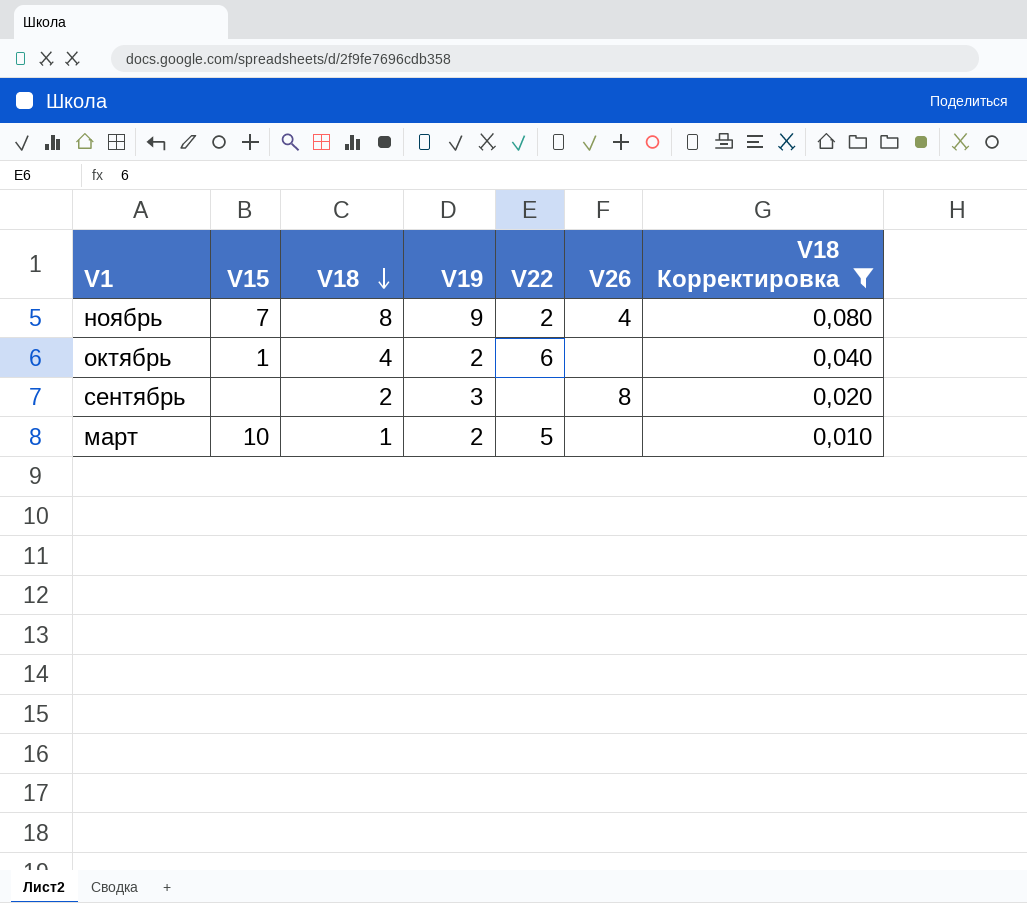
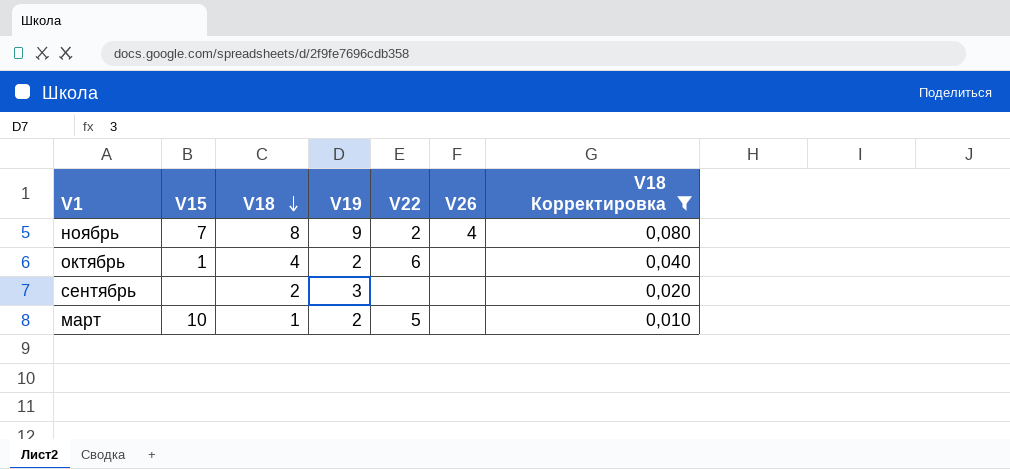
сентябрь | V26: 8 -> none

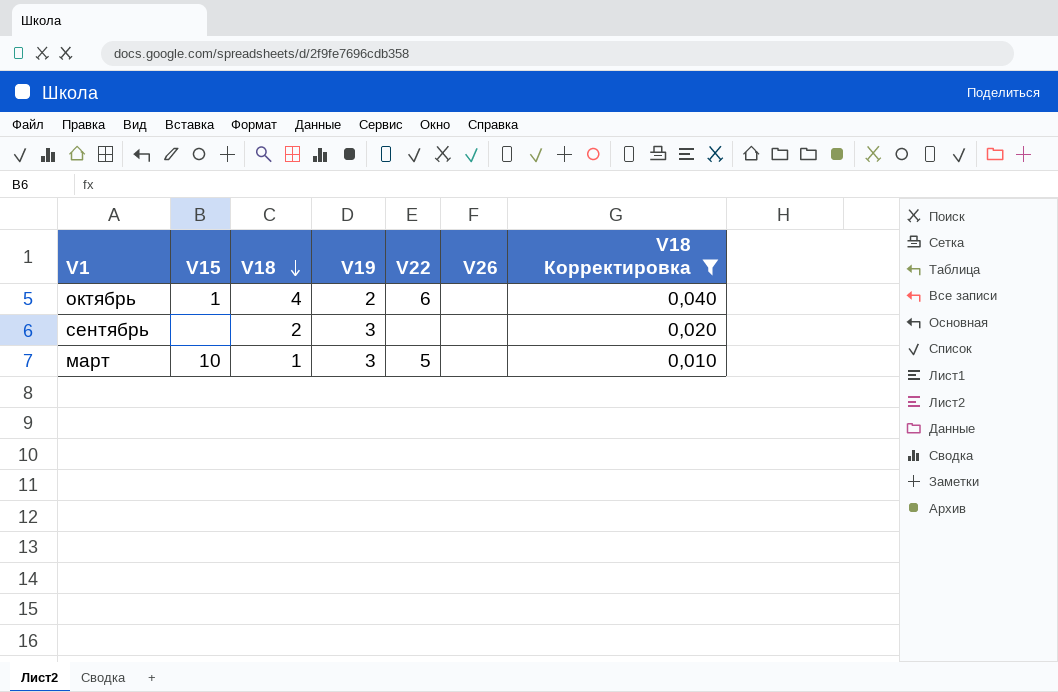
row ноябрь: 7 | 8 | 9 | 2 | 4 | 0,080 -> none
март | V19: 2 -> 3

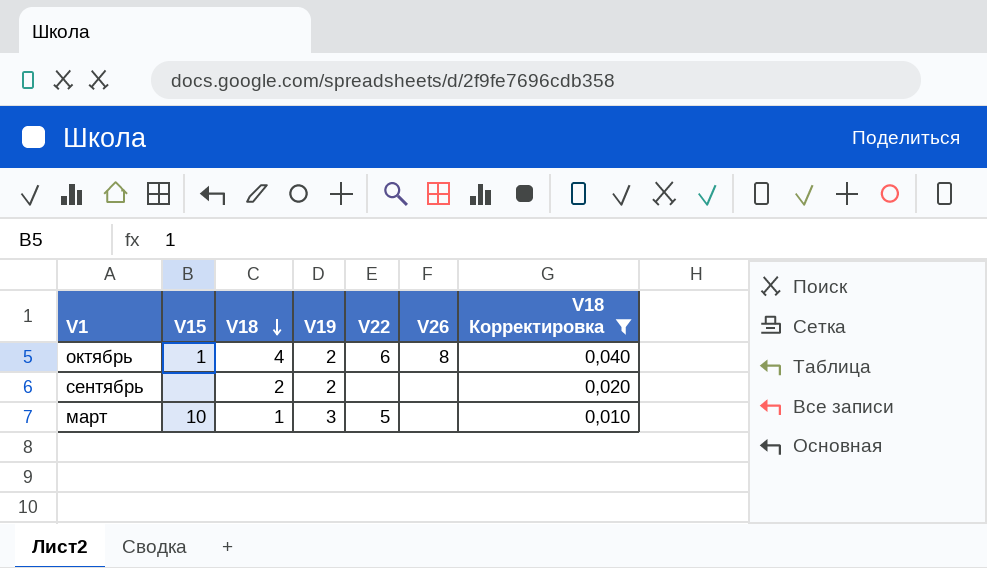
октябрь | V26: none -> 8
сентябрь | V19: 3 -> 2

